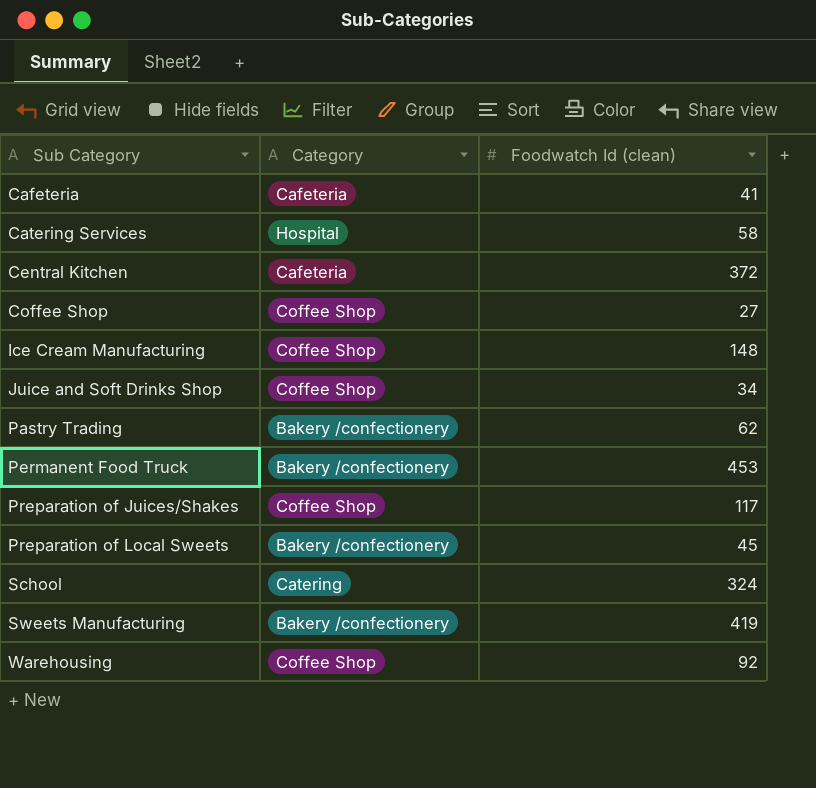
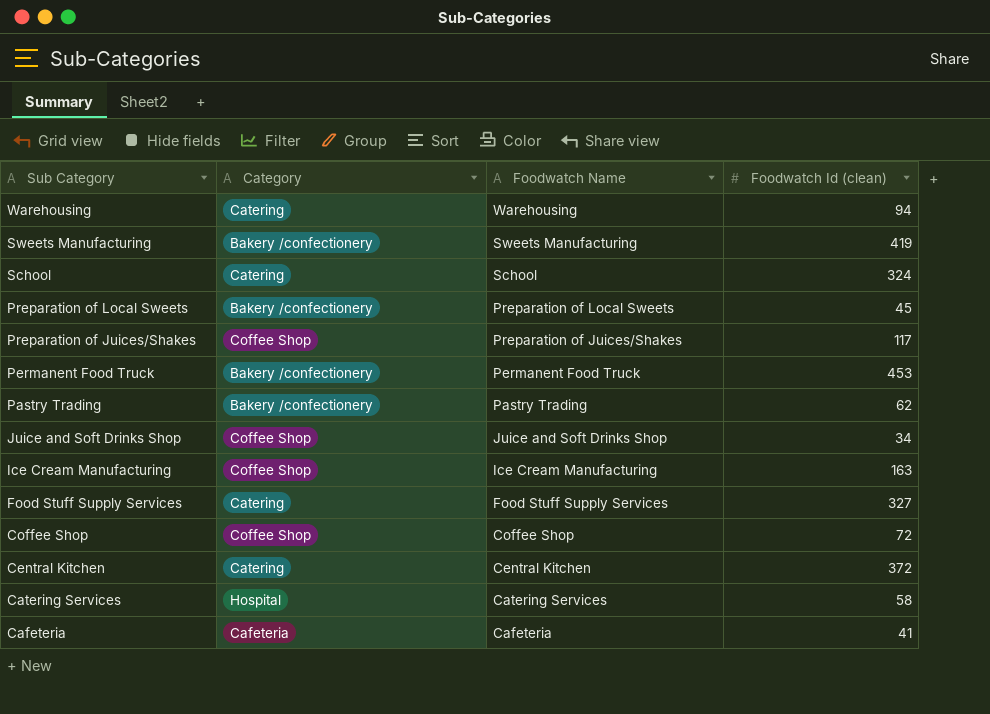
row order: Sub Category ascending -> Sub Category descending
column Foodwatch Name | position: none -> 3
Warehousing | Category: Coffee Shop -> Catering
Warehousing | Foodwatch Id (clean): 92 -> 94
Ice Cream Manufacturing | Foodwatch Id (clean): 148 -> 163
row Food Stuff Supply Services: none -> Catering | Food Stuff Supply Services | 327
Coffee Shop | Foodwatch Id (clean): 27 -> 72
Central Kitchen | Category: Cafeteria -> Catering

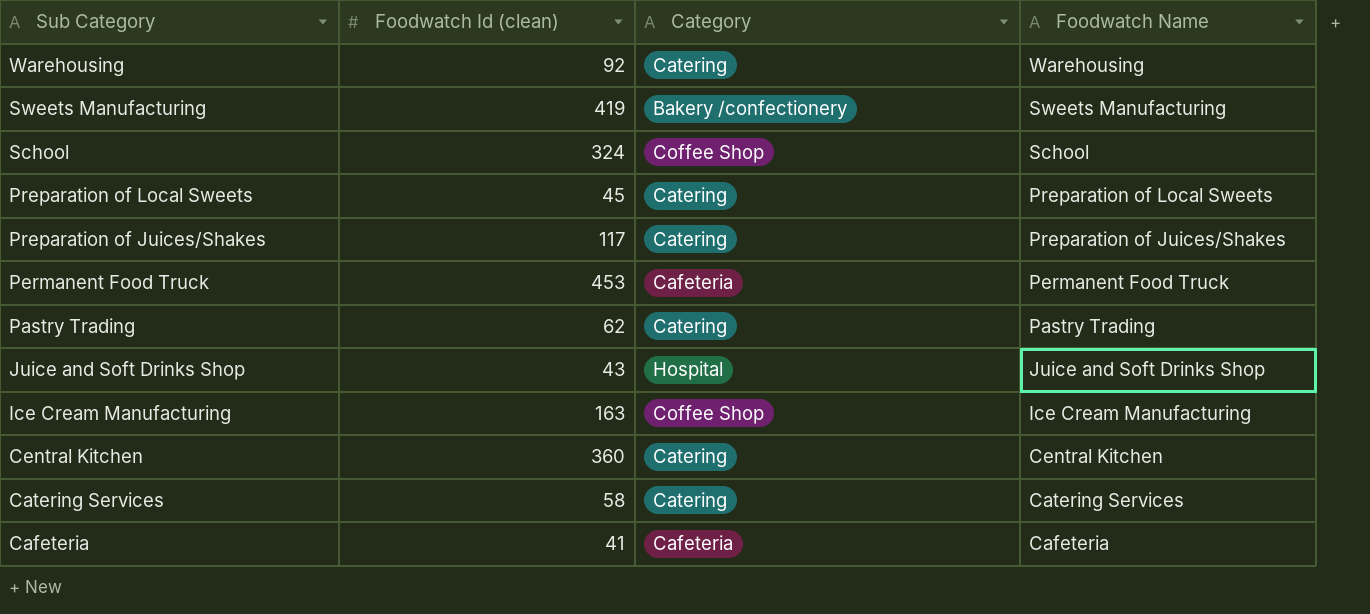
column Foodwatch Id (clean) | position: 4 -> 2
row Food Stuff Supply Services: Catering | Food Stuff Supply Services | 327 -> none
row Coffee Shop: Coffee Shop | Coffee Shop | 72 -> none
Warehousing | Foodwatch Id (clean): 94 -> 92
School | Category: Catering -> Coffee Shop
Preparation of Local Sweets | Category: Bakery /confectionery -> Catering
Preparation of Juices/Shakes | Category: Coffee Shop -> Catering
Permanent Food Truck | Category: Bakery /confectionery -> Cafeteria
Pastry Trading | Category: Bakery /confectionery -> Catering
Juice and Soft Drinks Shop | Foodwatch Id (clean): 34 -> 43
Juice and Soft Drinks Shop | Category: Coffee Shop -> Hospital
Central Kitchen | Foodwatch Id (clean): 372 -> 360
Catering Services | Category: Hospital -> Catering

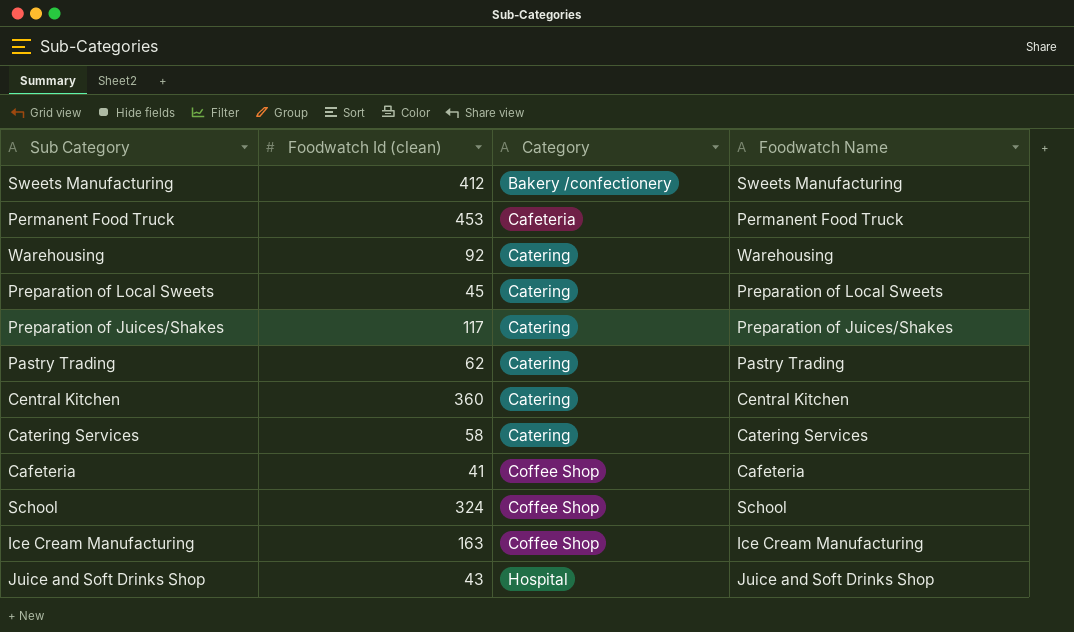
row order: Sub Category descending -> Category ascending
Sweets Manufacturing | Foodwatch Id (clean): 419 -> 412
Cafeteria | Category: Cafeteria -> Coffee Shop

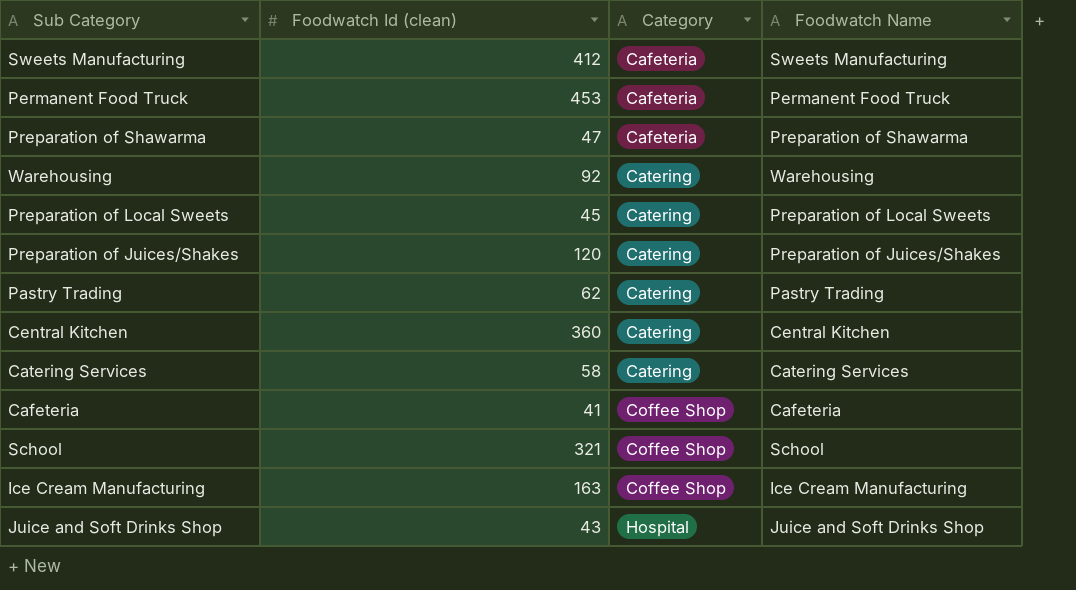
Sweets Manufacturing | Category: Bakery /confectionery -> Cafeteria
row Preparation of Shawarma: none -> 47 | Cafeteria | Preparation of Shawarma
Preparation of Juices/Shakes | Foodwatch Id (clean): 117 -> 120
School | Foodwatch Id (clean): 324 -> 321

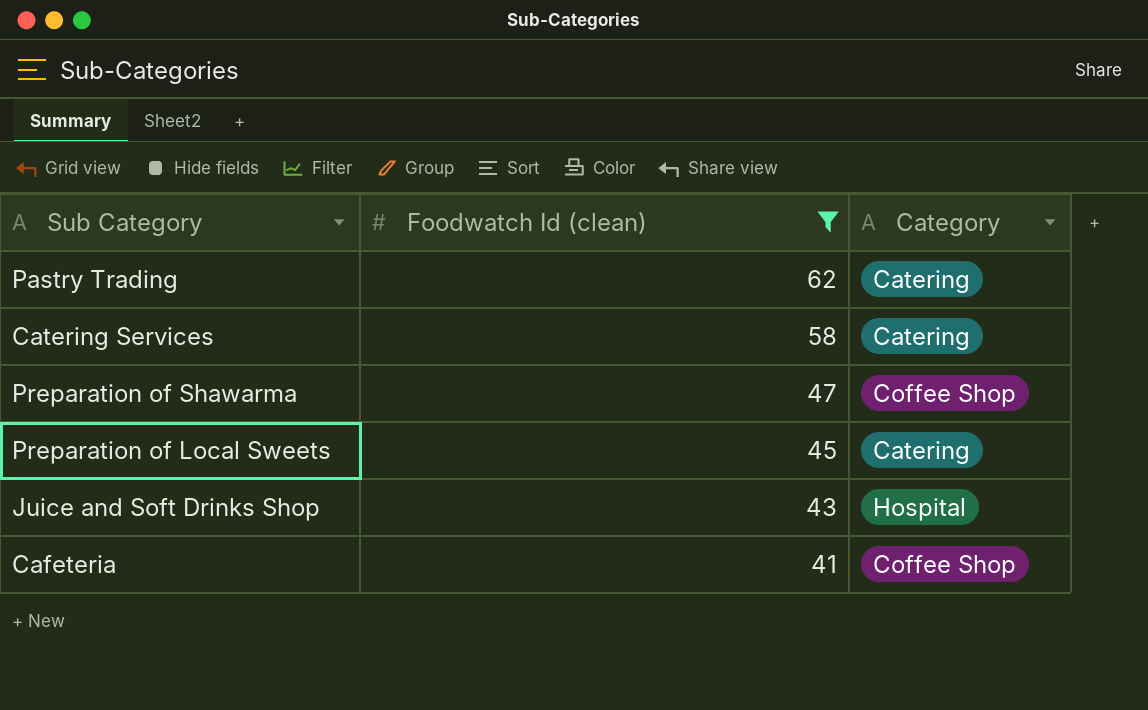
filter: none -> Foodwatch Id (clean) <= 62
row order: Category ascending -> Foodwatch Id (clean) descending
column Foodwatch Name | position: 4 -> none
Preparation of Shawarma | Category: Cafeteria -> Coffee Shop

